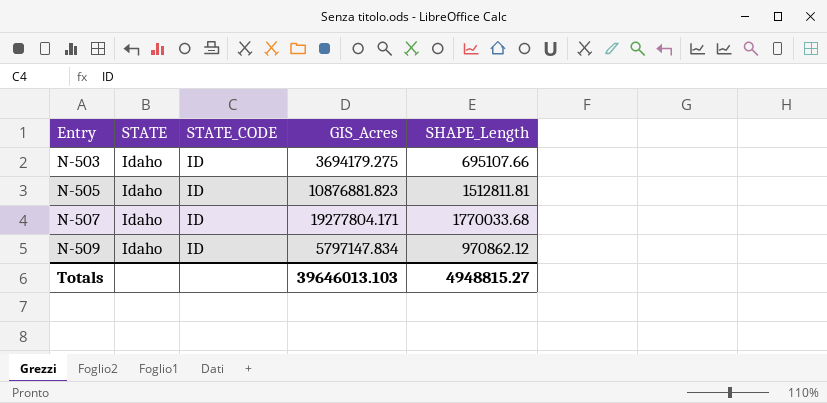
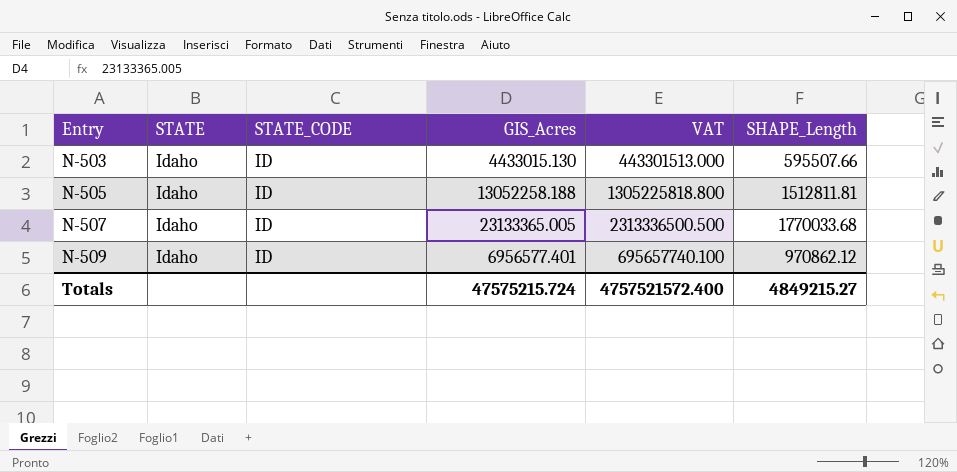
column VAT | formula: none -> [GIS_Acres] * 100
N-503 | GIS_Acres: 3694179.275 -> 4433015.130
N-503 | SHAPE_Length: 695107.66 -> 595507.66
N-505 | GIS_Acres: 10876881.823 -> 13052258.188
N-507 | GIS_Acres: 19277804.171 -> 23133365.005
N-509 | GIS_Acres: 5797147.834 -> 6956577.401
Totals | GIS_Acres: 39646013.103 -> 47575215.724
Totals | SHAPE_Length: 4948815.27 -> 4849215.27

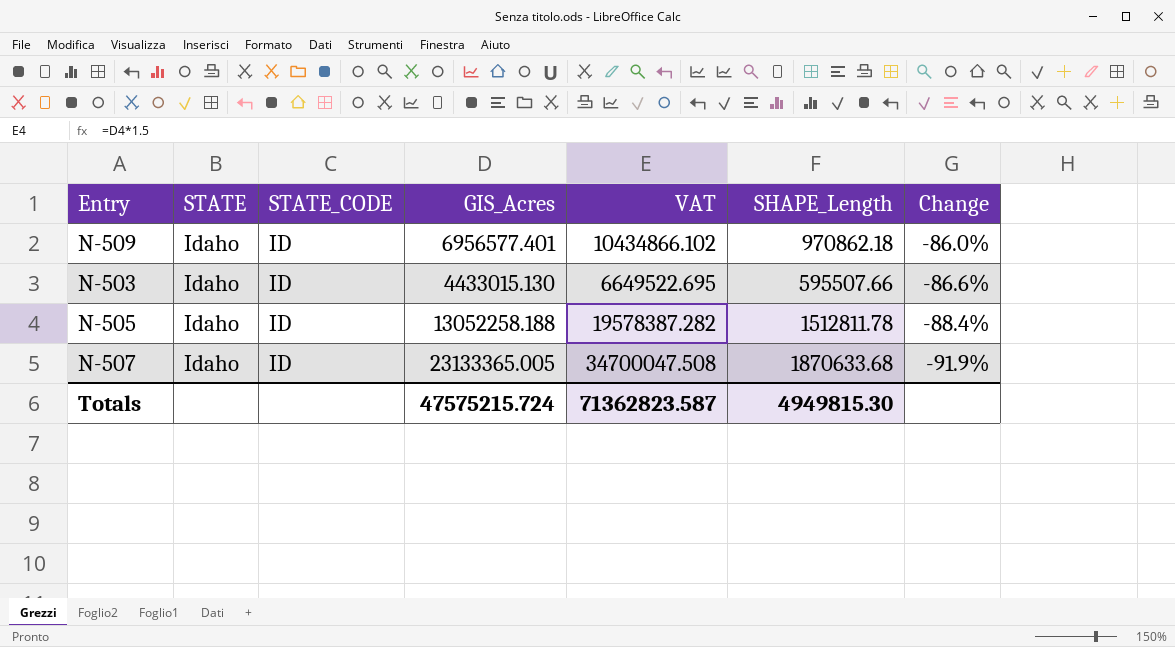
row order: Entry ascending -> Change descending
column VAT | formula: [GIS_Acres] * 100 -> [GIS_Acres] * 1.5
column Change | formula: none -> ([SHAPE_Length] - [GIS_Acres]) / [GIS_Acres]
N-509 | SHAPE_Length: 970862.12 -> 970862.18
N-505 | SHAPE_Length: 1512811.81 -> 1512811.78
N-507 | SHAPE_Length: 1770033.68 -> 1870633.68
Totals | VAT: 4757521572.400 -> 71362823.587
Totals | SHAPE_Length: 4849215.27 -> 4949815.30

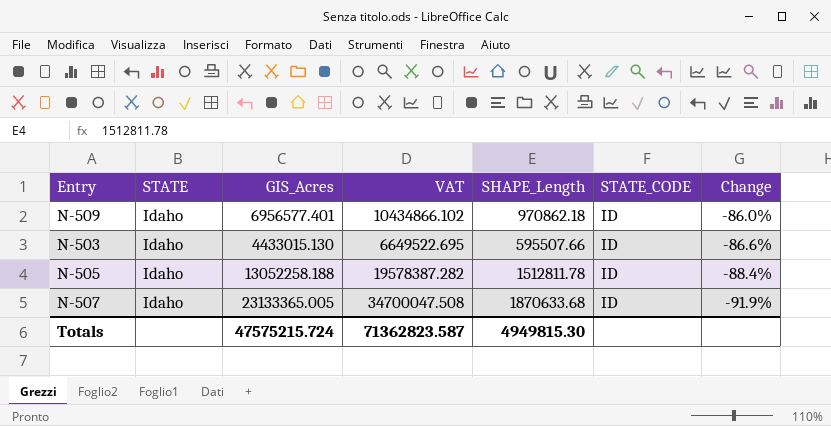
column STATE_CODE | position: 3 -> 6

